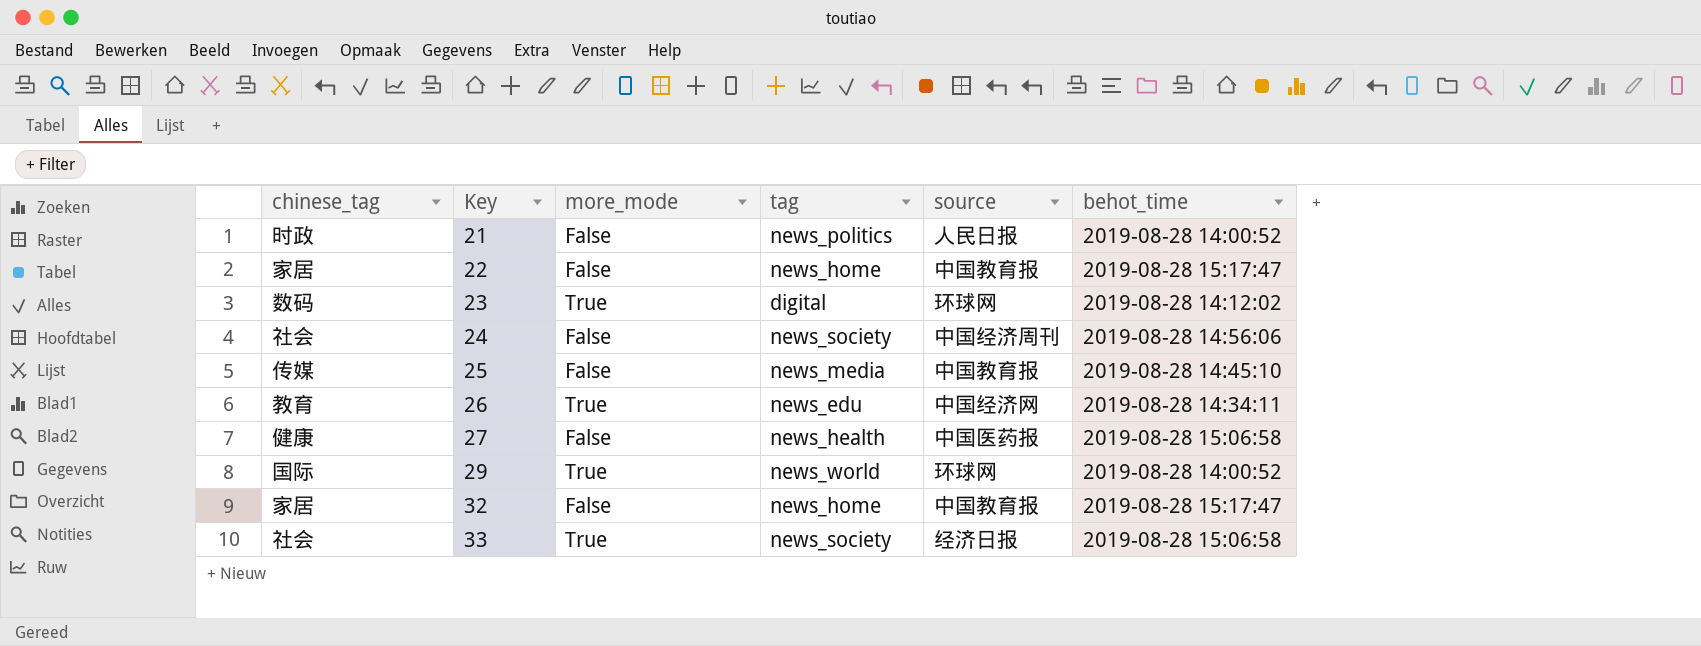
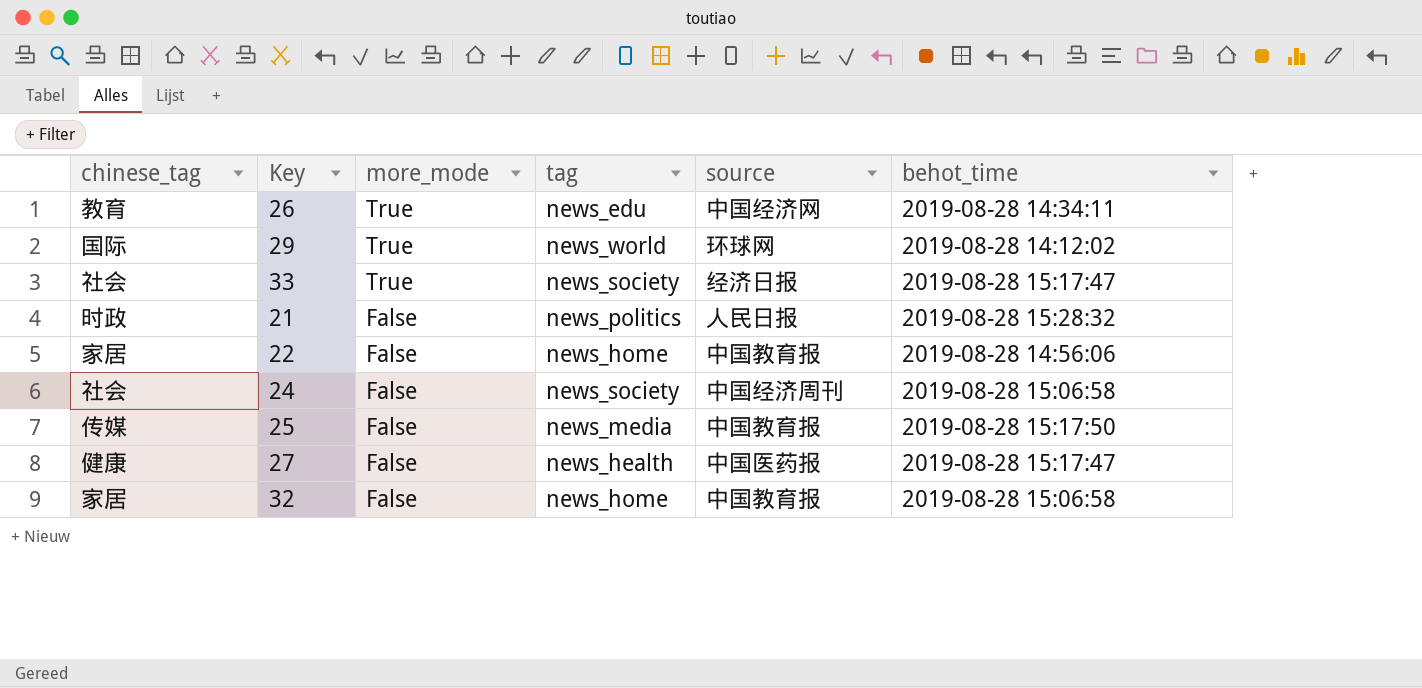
row order: Key ascending -> more_mode descending
row 23: 数码 | True | digital | 环球网 | 2019-08-28 14:12:02 -> none
29 | behot_time: 2019-08-28 14:00:52 -> 2019-08-28 14:12:02
33 | behot_time: 2019-08-28 15:06:58 -> 2019-08-28 15:17:47
21 | behot_time: 2019-08-28 14:00:52 -> 2019-08-28 15:28:32
22 | behot_time: 2019-08-28 15:17:47 -> 2019-08-28 14:56:06
24 | behot_time: 2019-08-28 14:56:06 -> 2019-08-28 15:06:58
25 | behot_time: 2019-08-28 14:45:10 -> 2019-08-28 15:17:50
27 | behot_time: 2019-08-28 15:06:58 -> 2019-08-28 15:17:47
32 | behot_time: 2019-08-28 15:17:47 -> 2019-08-28 15:06:58

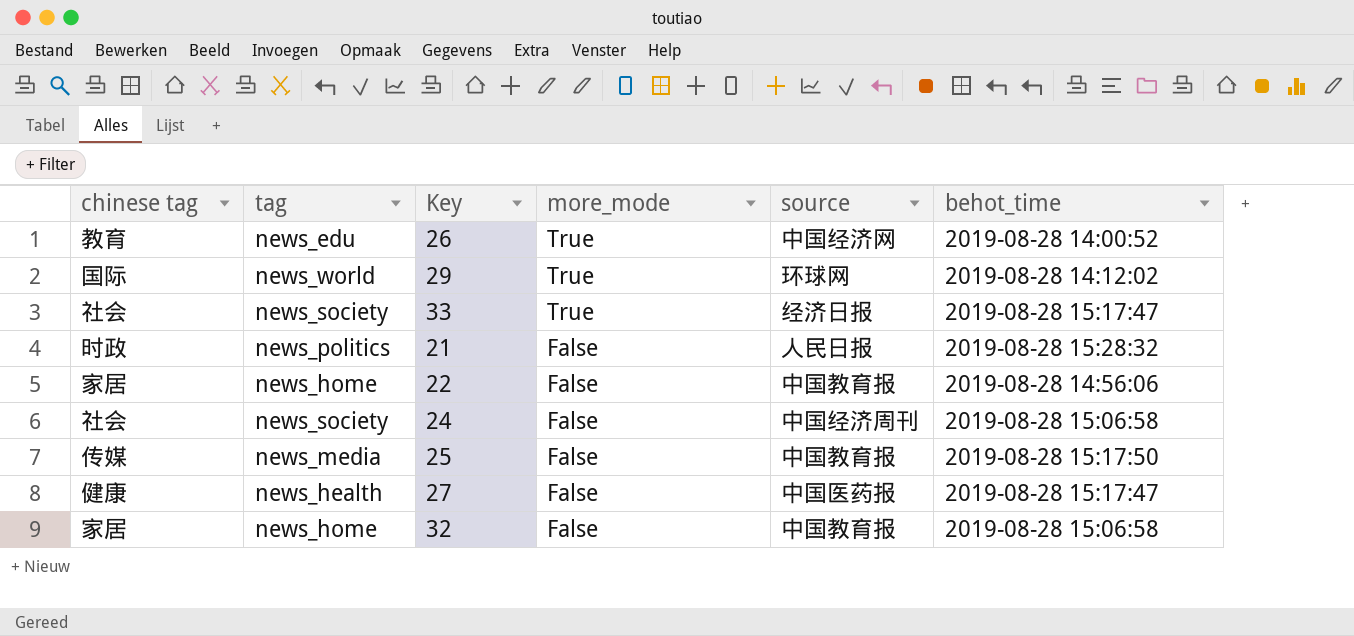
column name: chinese_tag -> chinese tag
column tag | position: 4 -> 2
26 | behot_time: 2019-08-28 14:34:11 -> 2019-08-28 14:00:52

